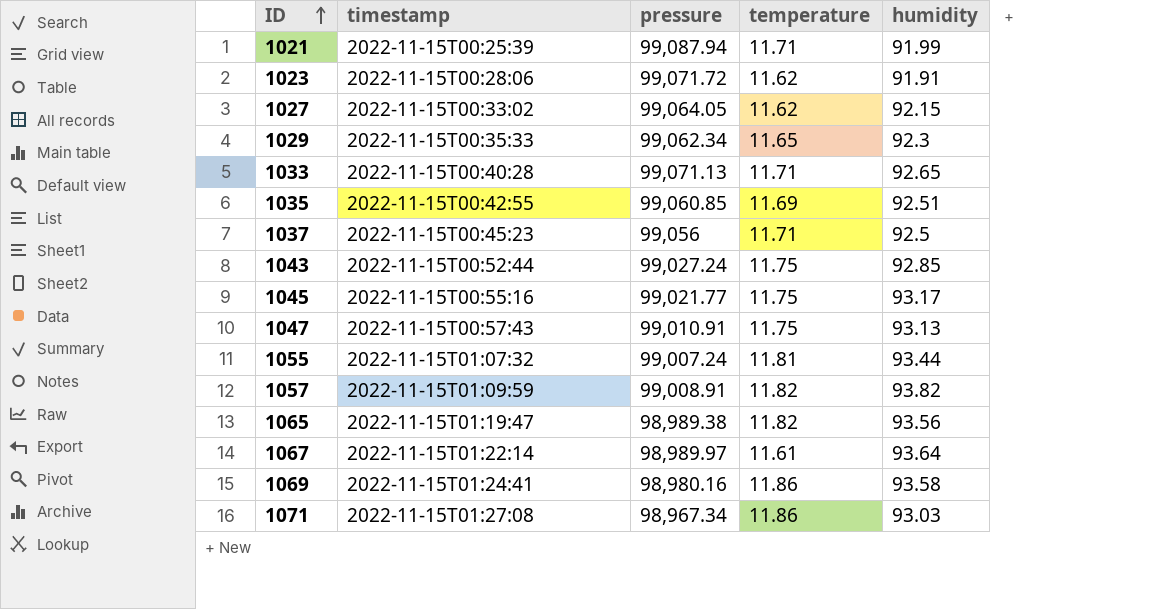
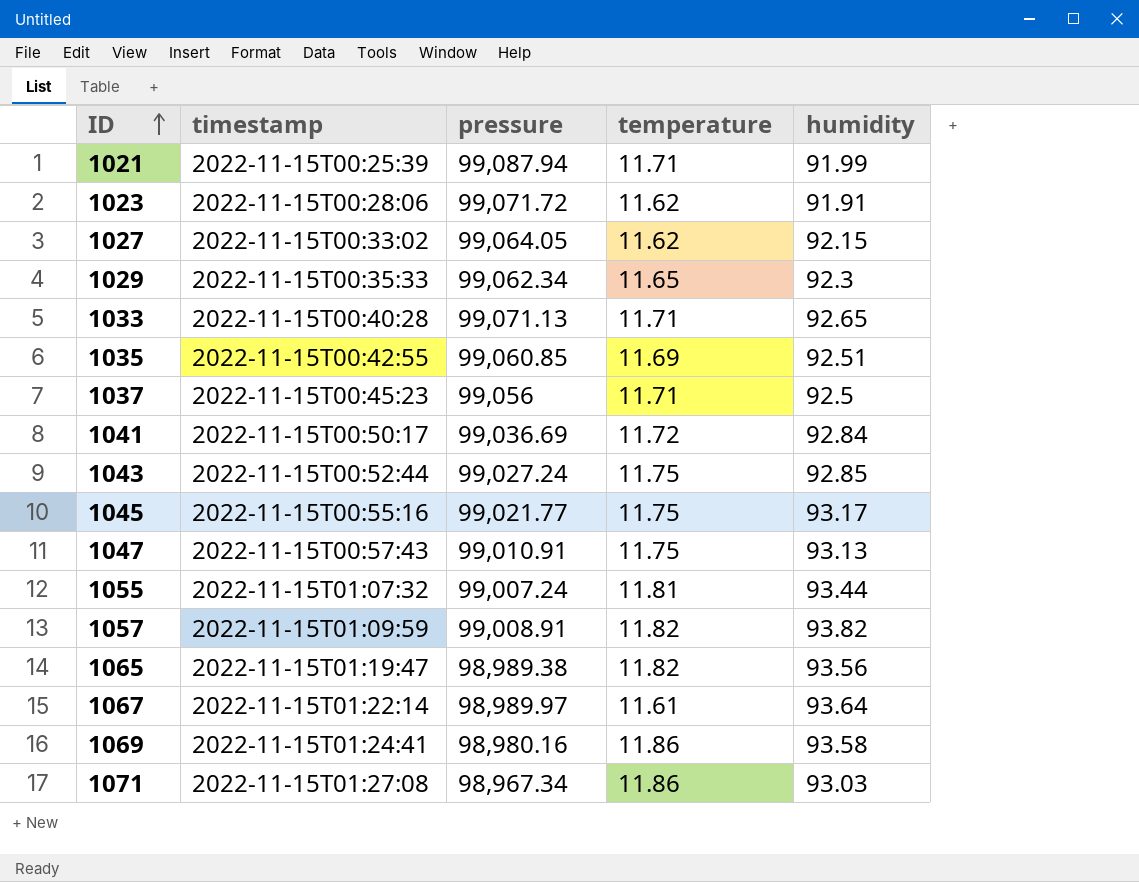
row 1041: none -> 2022-11-15T00:50:17 | 99,036.69 | 11.72 | 92.84

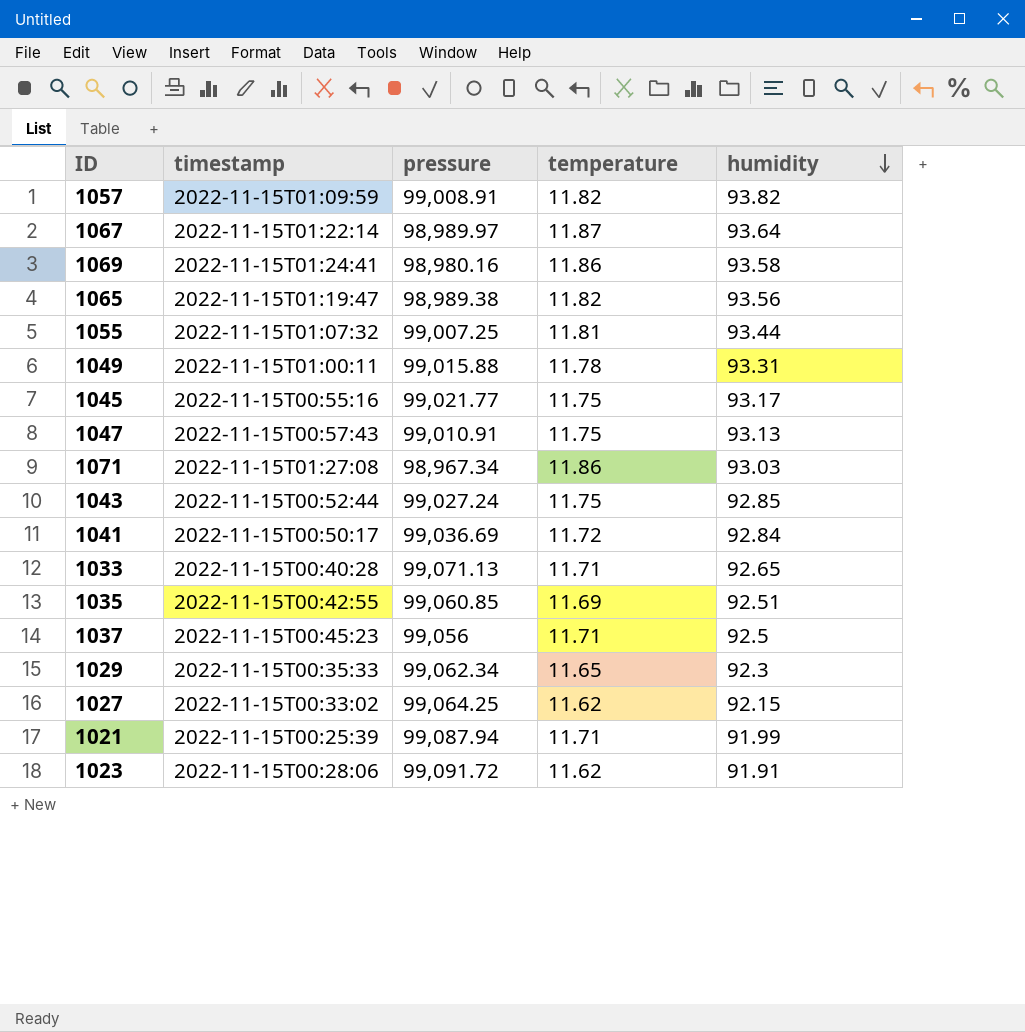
row order: ID ascending -> humidity descending
1067 | temperature: 11.61 -> 11.87
1055 | pressure: 99,007.24 -> 99,007.25
row 1049: none -> 2022-11-15T01:00:11 | 99,015.88 | 11.78 | 93.31
1027 | pressure: 99,064.05 -> 99,064.25
1023 | pressure: 99,071.72 -> 99,091.72

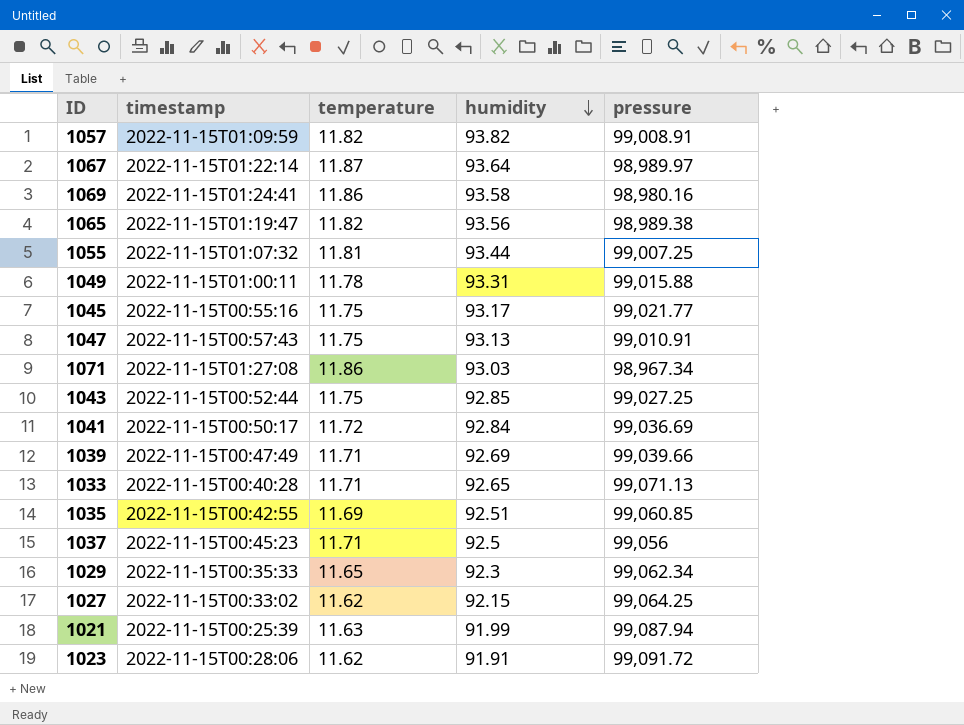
column pressure | position: 3 -> 5
1043 | pressure: 99,027.24 -> 99,027.25
row 1039: none -> 2022-11-15T00:47:49 | 11.71 | 92.69 | 99,039.66
1021 | temperature: 11.71 -> 11.63

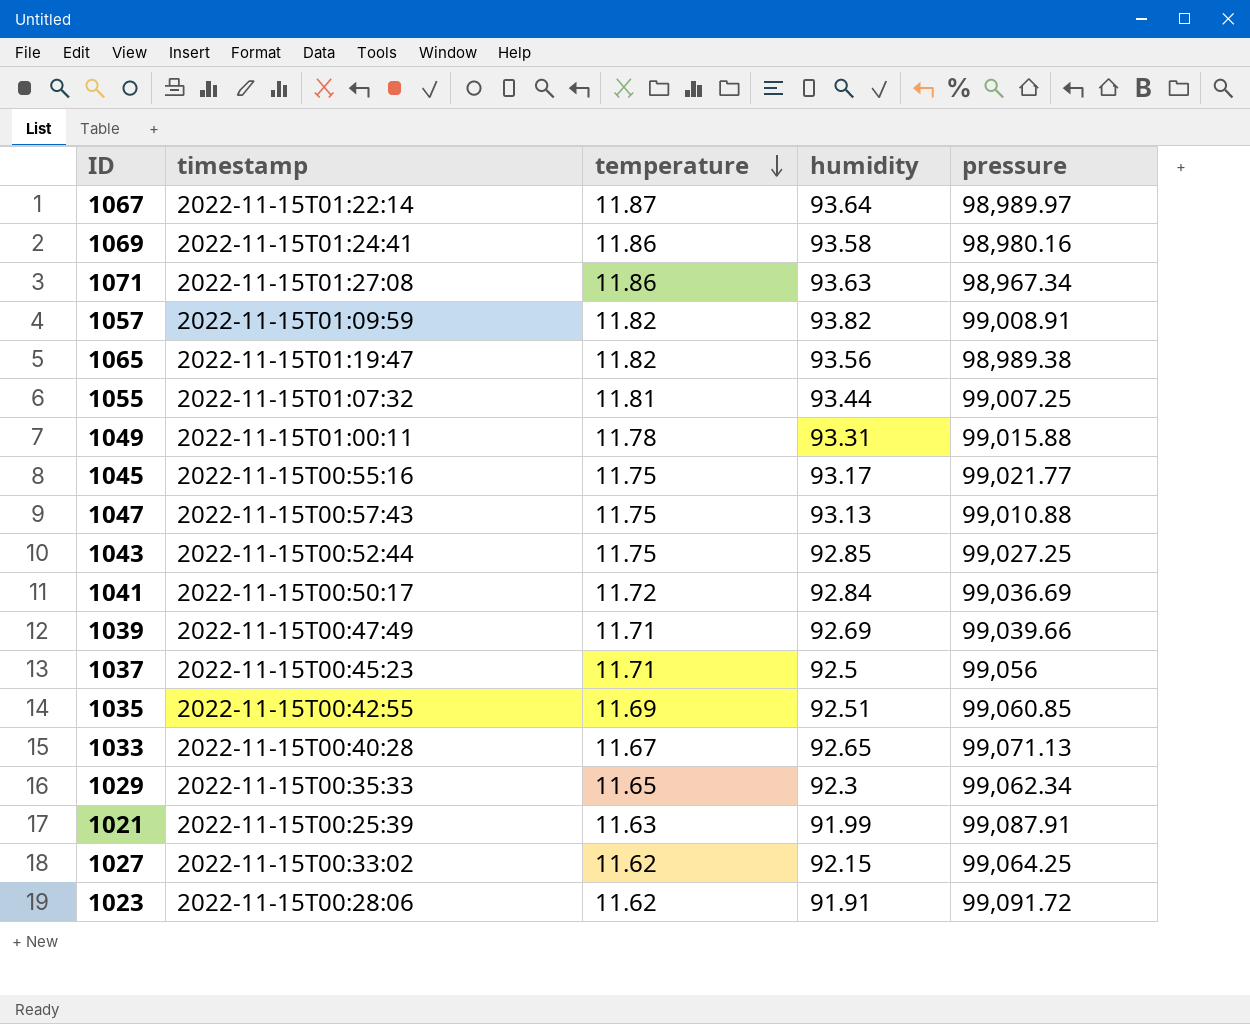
row order: humidity descending -> temperature descending
1071 | humidity: 93.03 -> 93.63
1047 | pressure: 99,010.91 -> 99,010.88
1033 | temperature: 11.71 -> 11.67
1021 | pressure: 99,087.94 -> 99,087.91

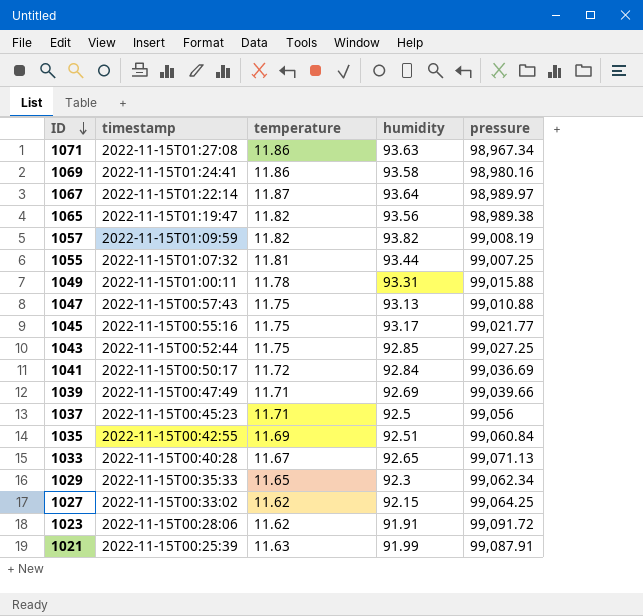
row order: temperature descending -> ID descending
1057 | pressure: 99,008.91 -> 99,008.19
1035 | pressure: 99,060.85 -> 99,060.84

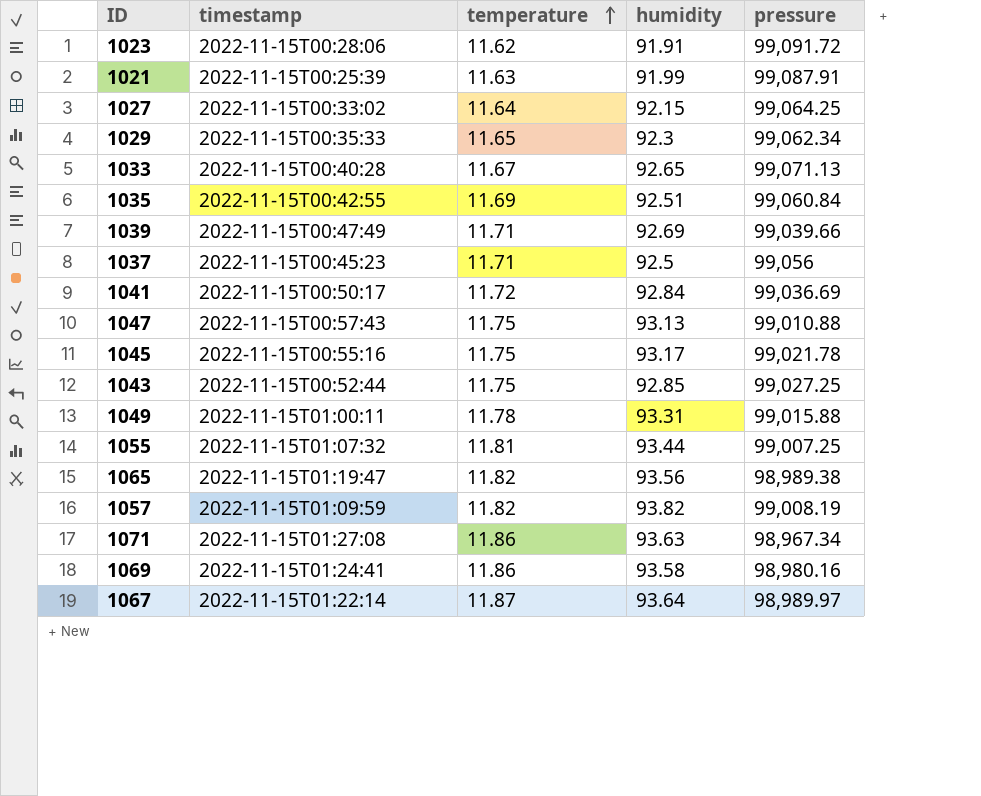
row order: ID descending -> temperature ascending
1027 | temperature: 11.62 -> 11.64
1045 | pressure: 99,021.77 -> 99,021.78

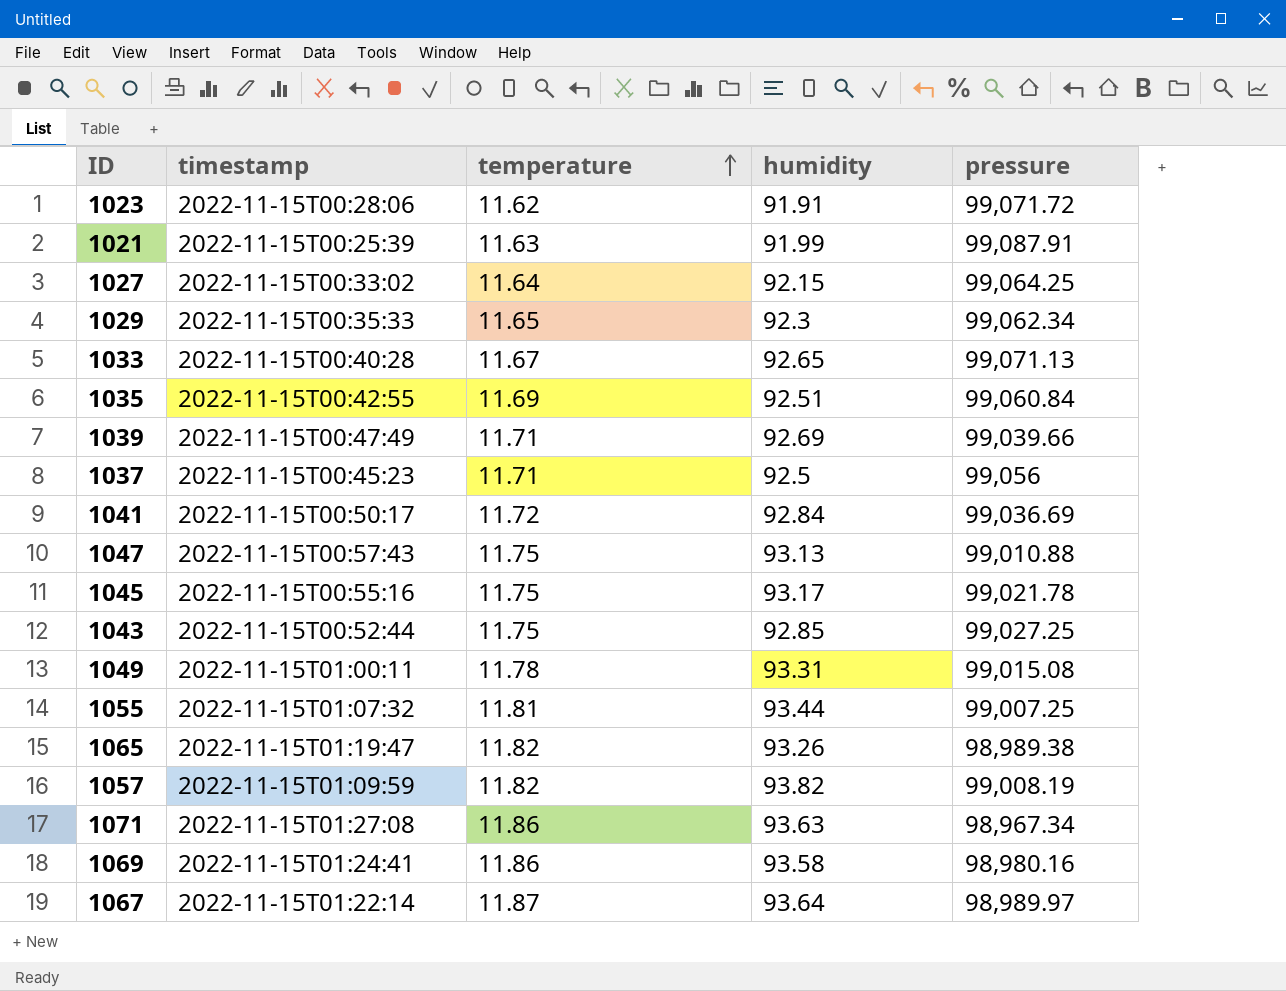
1023 | pressure: 99,091.72 -> 99,071.72
1049 | pressure: 99,015.88 -> 99,015.08
1065 | humidity: 93.56 -> 93.26

